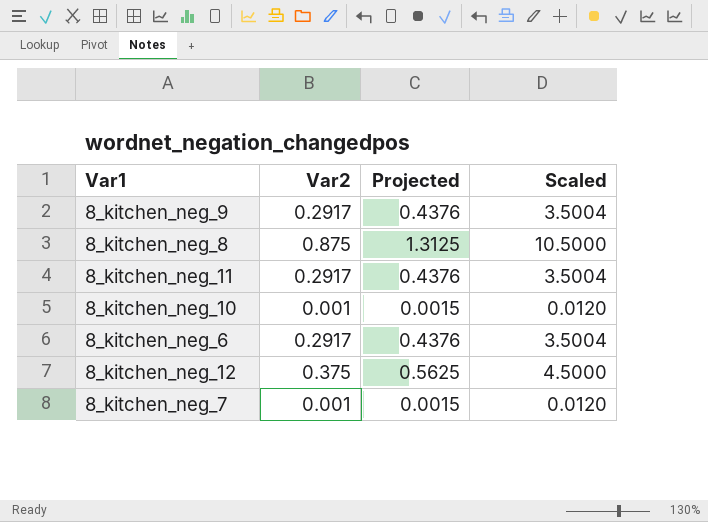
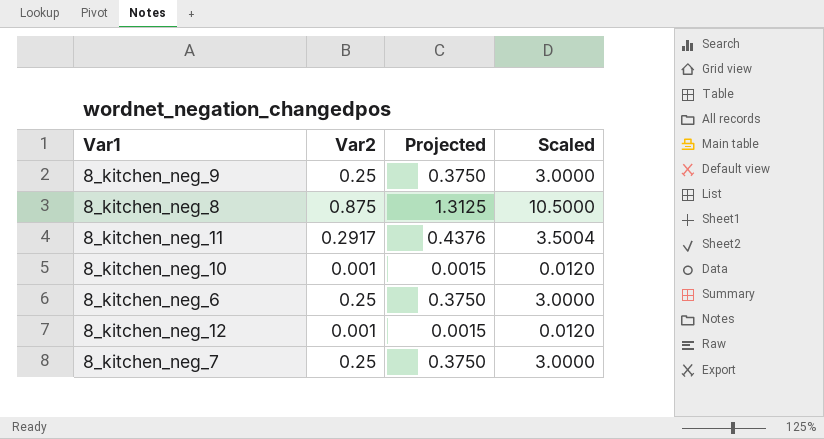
8_kitchen_neg_9 | Var2: 0.2917 -> 0.25
8_kitchen_neg_9 | Projected: 0.4376 -> 0.3750
8_kitchen_neg_9 | Scaled: 3.5004 -> 3.0000
8_kitchen_neg_6 | Var2: 0.2917 -> 0.25
8_kitchen_neg_6 | Projected: 0.4376 -> 0.3750
8_kitchen_neg_6 | Scaled: 3.5004 -> 3.0000
8_kitchen_neg_12 | Var2: 0.375 -> 0.001
8_kitchen_neg_12 | Projected: 0.5625 -> 0.0015
8_kitchen_neg_12 | Scaled: 4.5000 -> 0.0120
8_kitchen_neg_7 | Var2: 0.001 -> 0.25
8_kitchen_neg_7 | Projected: 0.0015 -> 0.3750
8_kitchen_neg_7 | Scaled: 0.0120 -> 3.0000

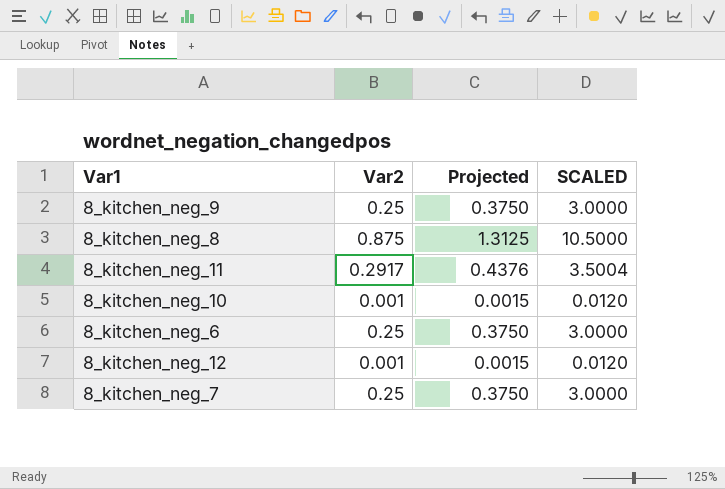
column name: Scaled -> SCALED

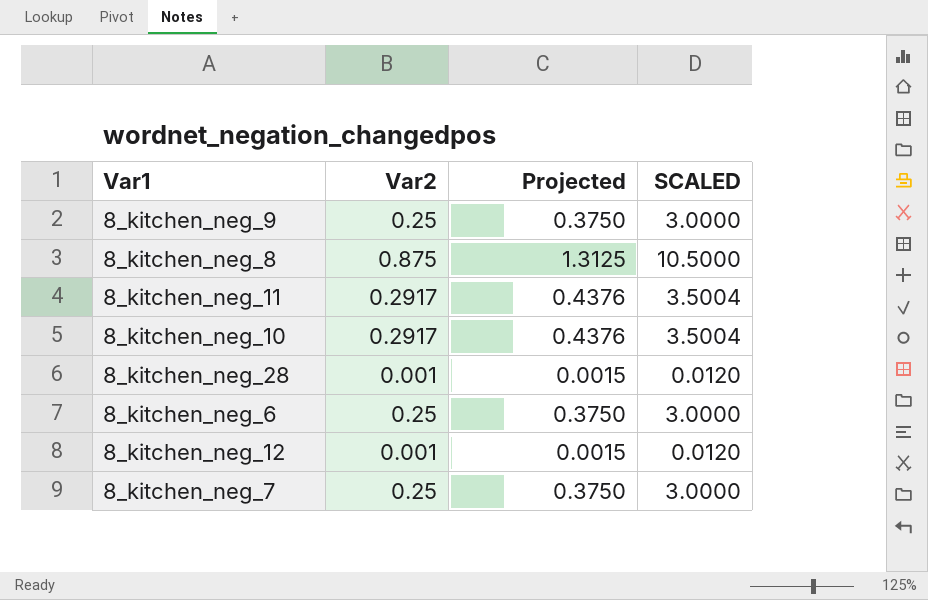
8_kitchen_neg_10 | Var2: 0.001 -> 0.2917
8_kitchen_neg_10 | Projected: 0.0015 -> 0.4376
8_kitchen_neg_10 | SCALED: 0.0120 -> 3.5004
row 8_kitchen_neg_28: none -> 0.001 | 0.0015 | 0.0120

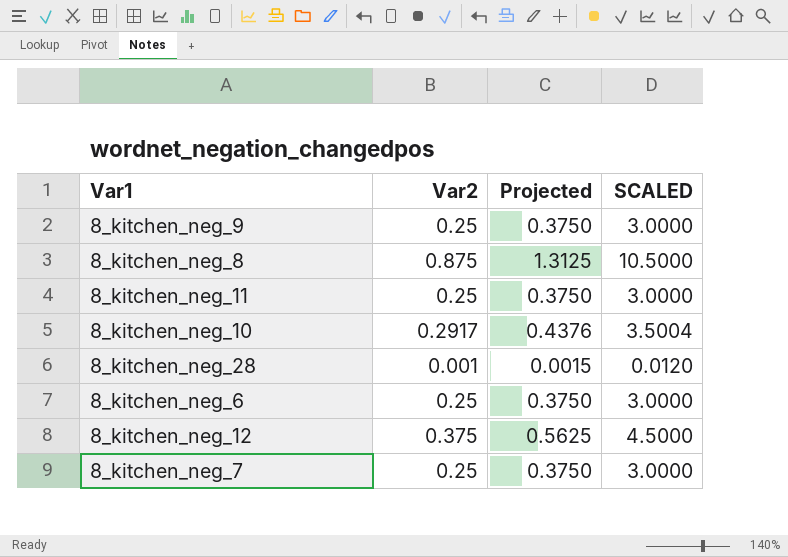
8_kitchen_neg_11 | Var2: 0.2917 -> 0.25
8_kitchen_neg_11 | Projected: 0.4376 -> 0.3750
8_kitchen_neg_11 | SCALED: 3.5004 -> 3.0000
8_kitchen_neg_12 | Var2: 0.001 -> 0.375
8_kitchen_neg_12 | Projected: 0.0015 -> 0.5625
8_kitchen_neg_12 | SCALED: 0.0120 -> 4.5000

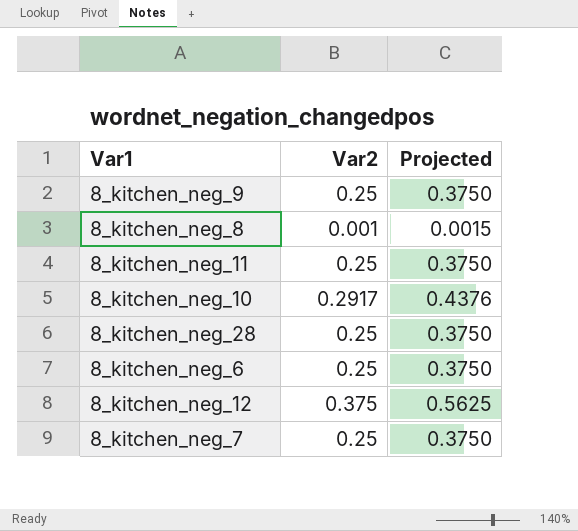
column SCALED | formula: [Var2] * 12 -> none
8_kitchen_neg_8 | Var2: 0.875 -> 0.001
8_kitchen_neg_8 | Projected: 1.3125 -> 0.0015
8_kitchen_neg_28 | Var2: 0.001 -> 0.25
8_kitchen_neg_28 | Projected: 0.0015 -> 0.3750

